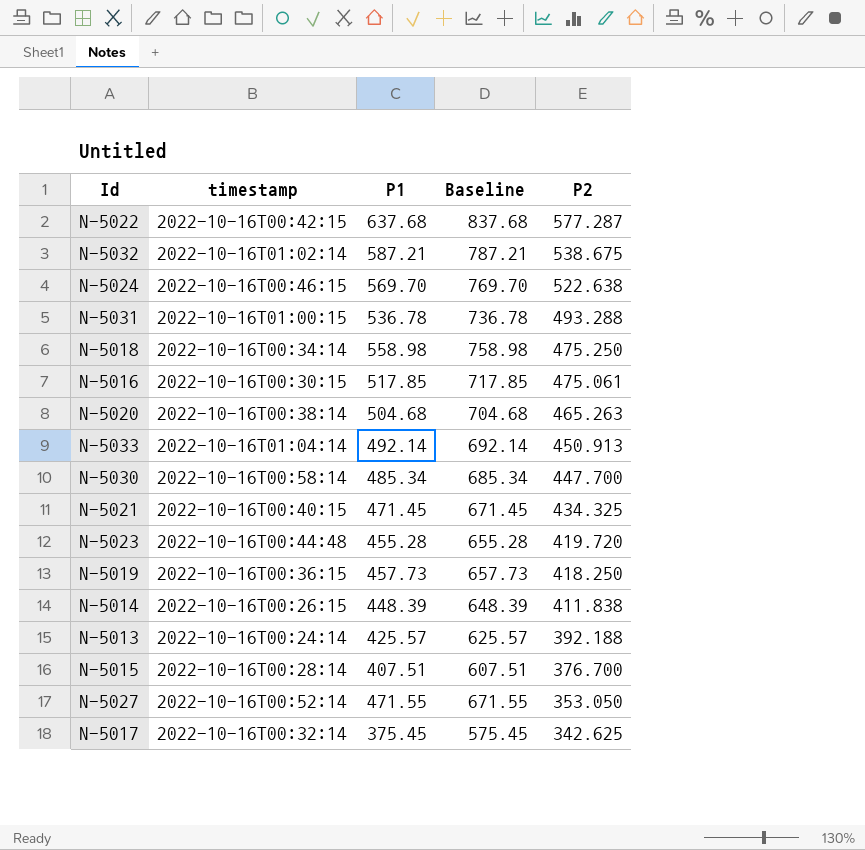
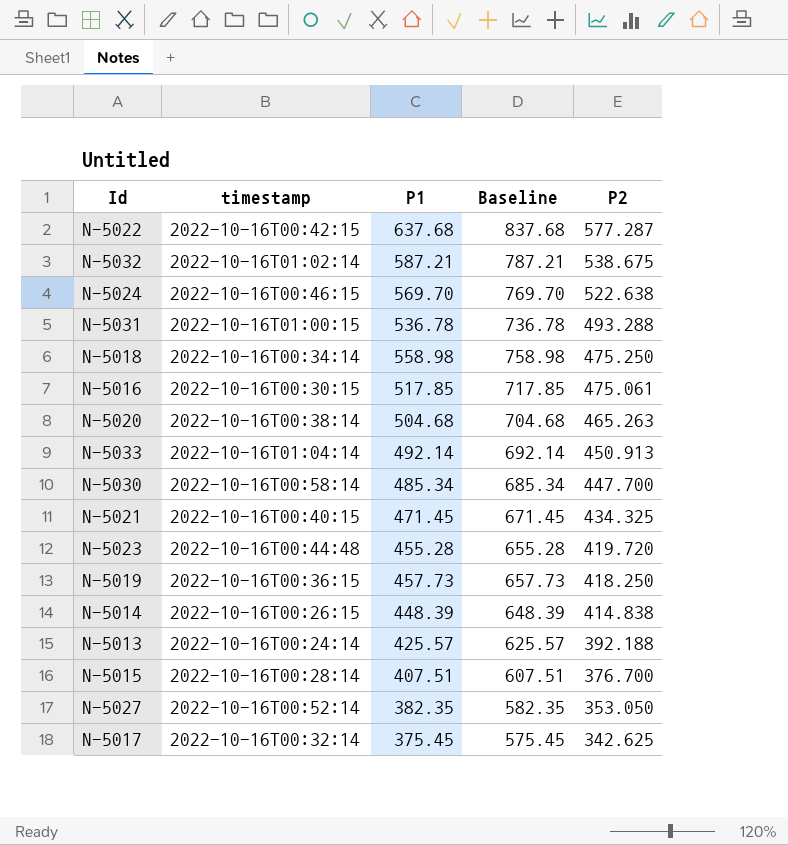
N-5014 | P2: 411.838 -> 414.838
N-5027 | P1: 471.55 -> 382.35
N-5027 | Baseline: 671.55 -> 582.35

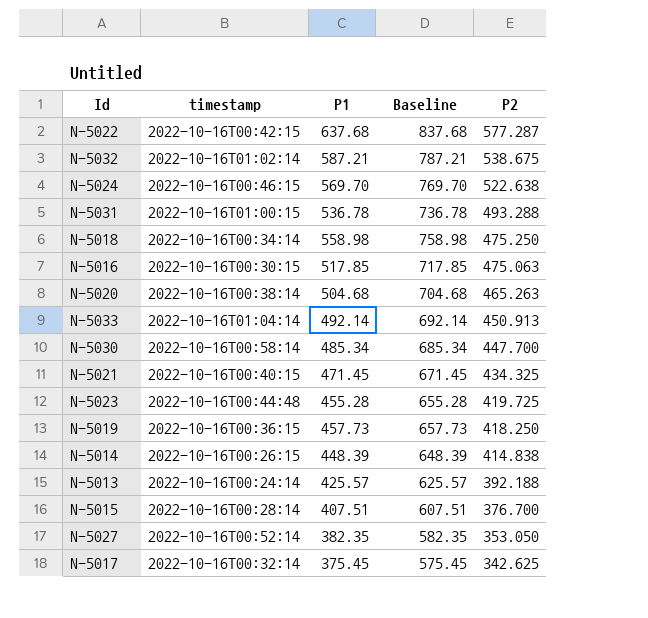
N-5016 | P2: 475.061 -> 475.063
N-5023 | P2: 419.720 -> 419.725

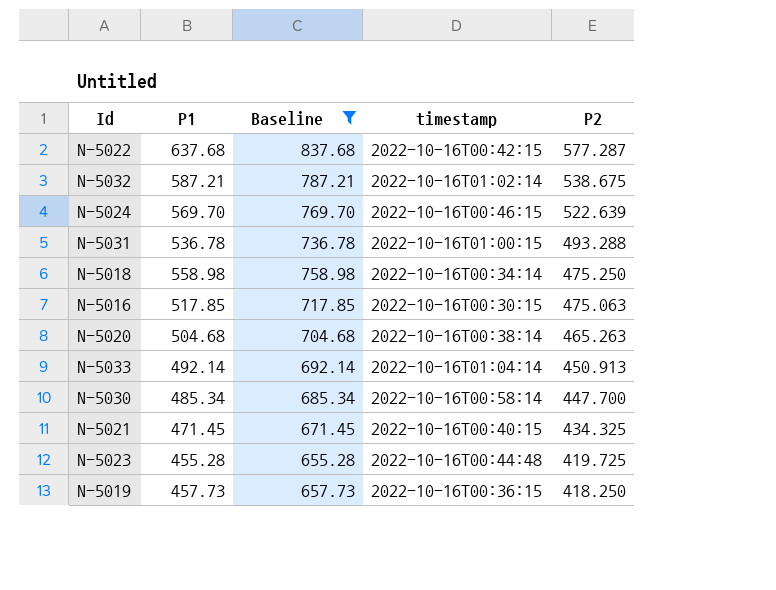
filter: none -> Baseline >= 655.28
column timestamp | position: 2 -> 4
N-5024 | P2: 522.638 -> 522.639

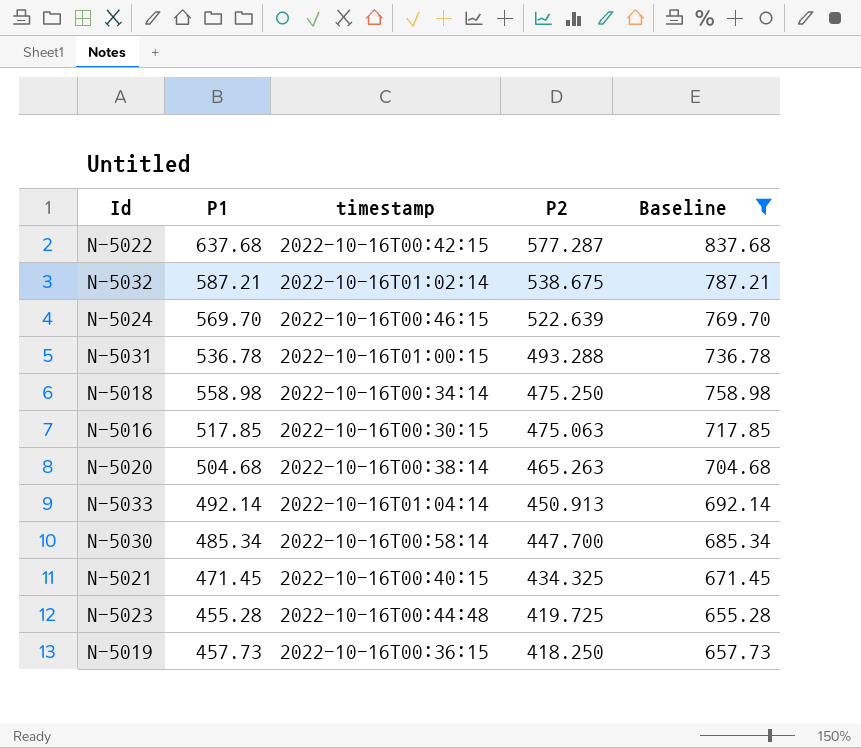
column Baseline | position: 3 -> 5

